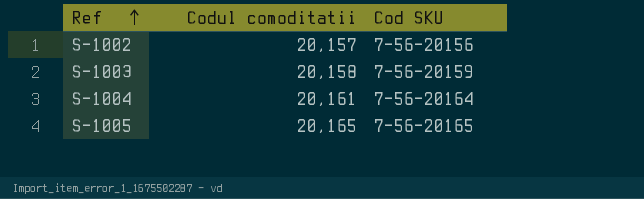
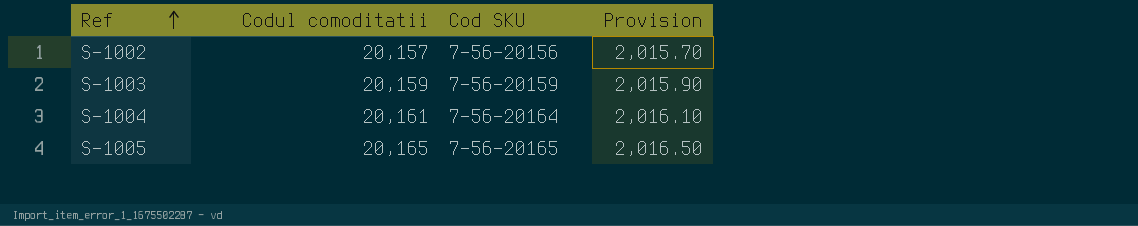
column Provision | formula: none -> [Codul comoditatii] * 0.1
S-1003 | Codul comoditatii: 20,158 -> 20,159

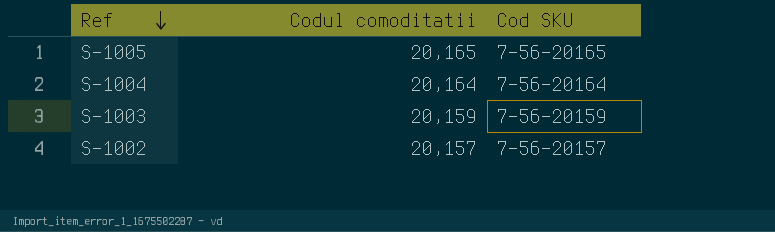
row order: Ref ascending -> Ref descending
column Provision | formula: [Codul comoditatii] * 0.1 -> none
S-1004 | Codul comoditatii: 20,161 -> 20,164
S-1002 | Cod SKU: 7-56-20156 -> 7-56-20157

